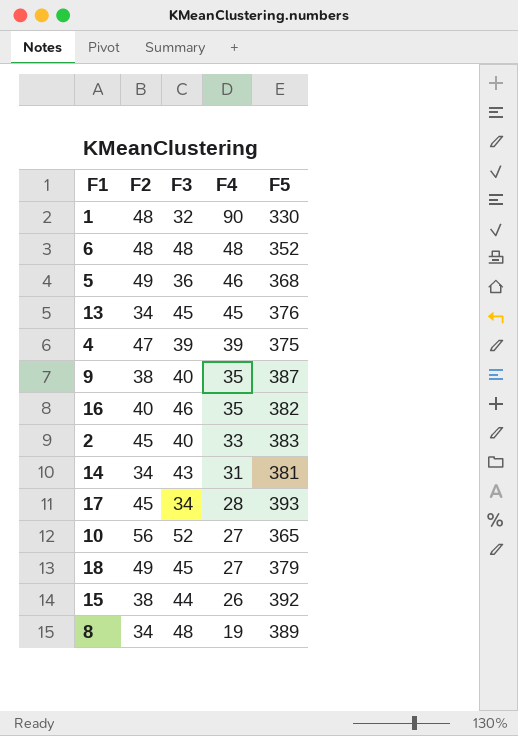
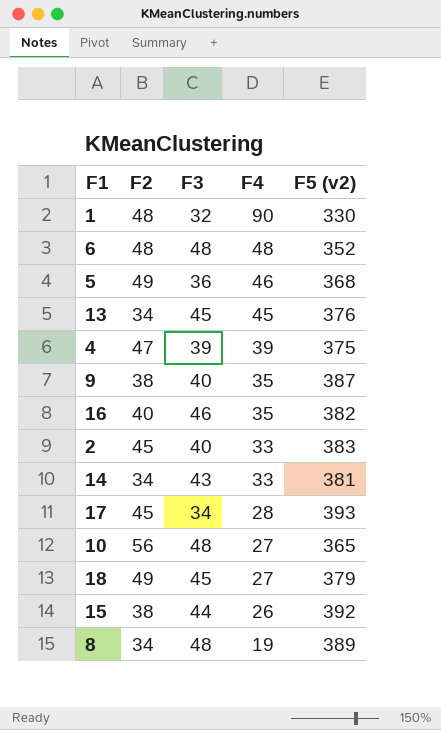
column name: F5 -> F5 (v2)
14 | F4: 31 -> 33
10 | F3: 52 -> 48

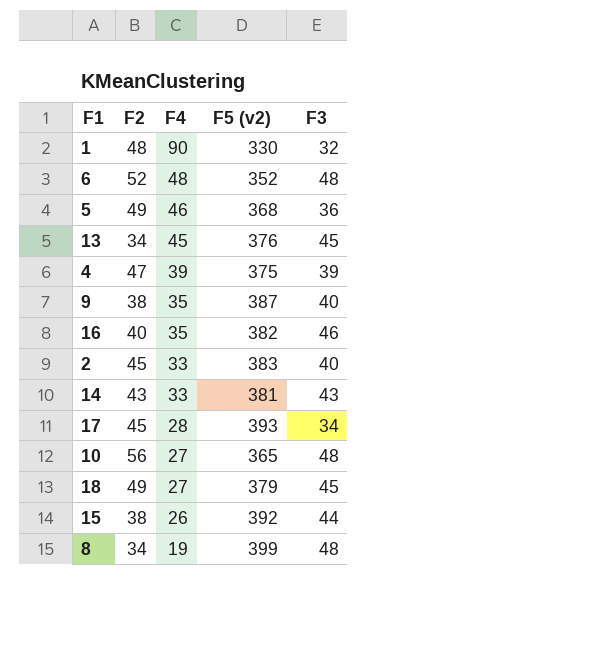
column F3 | position: 3 -> 5
6 | F2: 48 -> 52
14 | F2: 34 -> 43
8 | F5 (v2): 389 -> 399

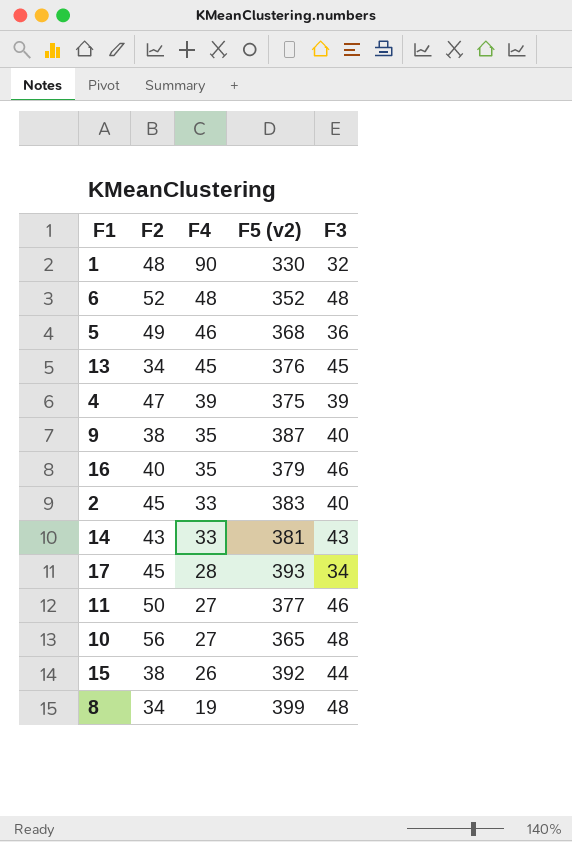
row 18: 49 | 27 | 379 | 45 -> none
16 | F5 (v2): 382 -> 379
row 11: none -> 50 | 27 | 377 | 46

